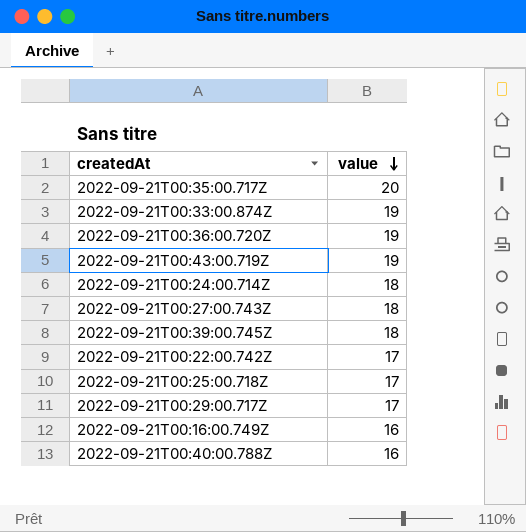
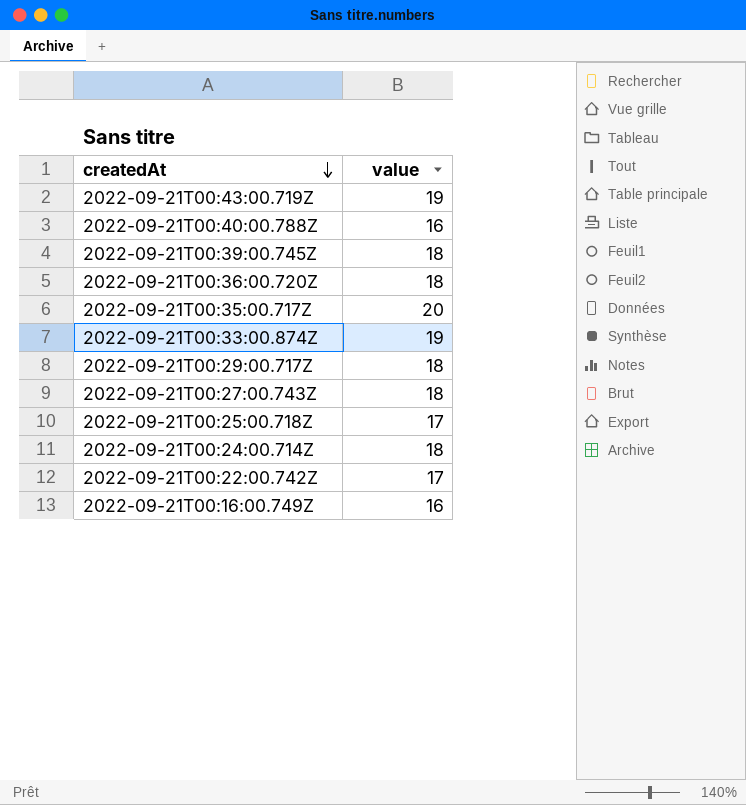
row order: value descending -> createdAt descending
2022-09-21T00:36:00.720Z | value: 19 -> 18
2022-09-21T00:29:00.717Z | value: 17 -> 18

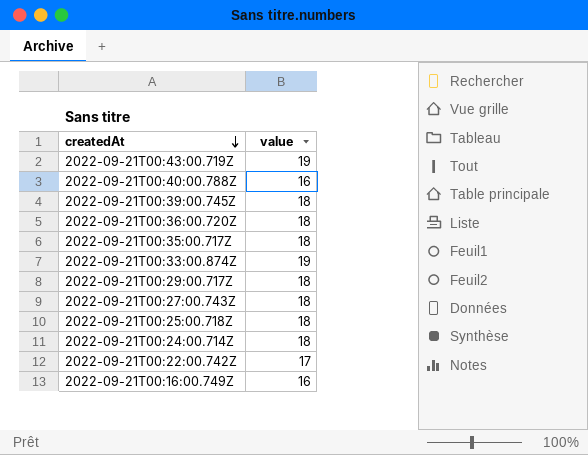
2022-09-21T00:35:00.717Z | value: 20 -> 18
2022-09-21T00:25:00.718Z | value: 17 -> 18

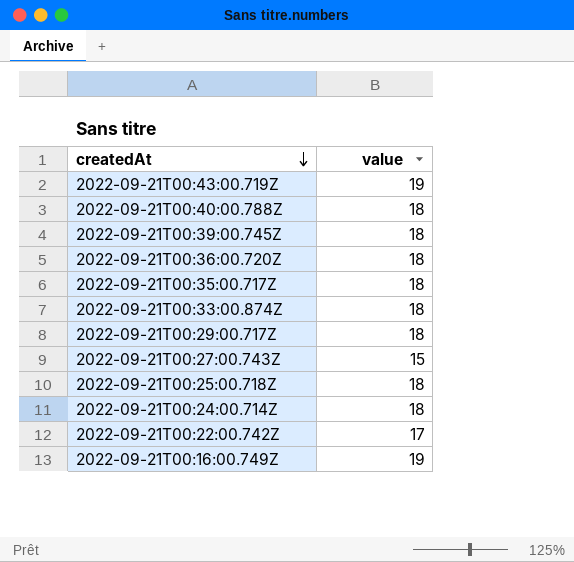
2022-09-21T00:40:00.788Z | value: 16 -> 18
2022-09-21T00:33:00.874Z | value: 19 -> 18
2022-09-21T00:27:00.743Z | value: 18 -> 15
2022-09-21T00:16:00.749Z | value: 16 -> 19

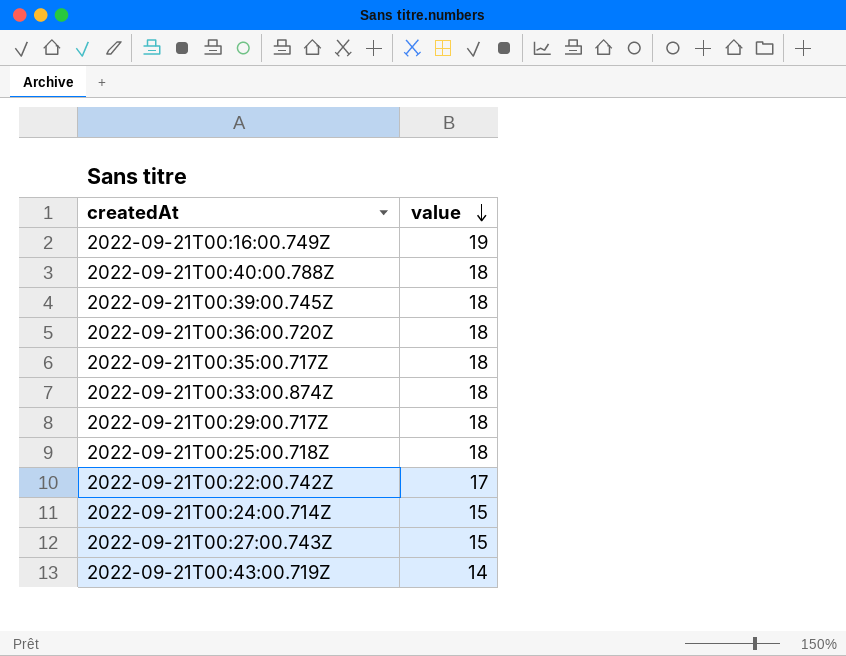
row order: createdAt descending -> value descending
2022-09-21T00:24:00.714Z | value: 18 -> 15
2022-09-21T00:43:00.719Z | value: 19 -> 14

